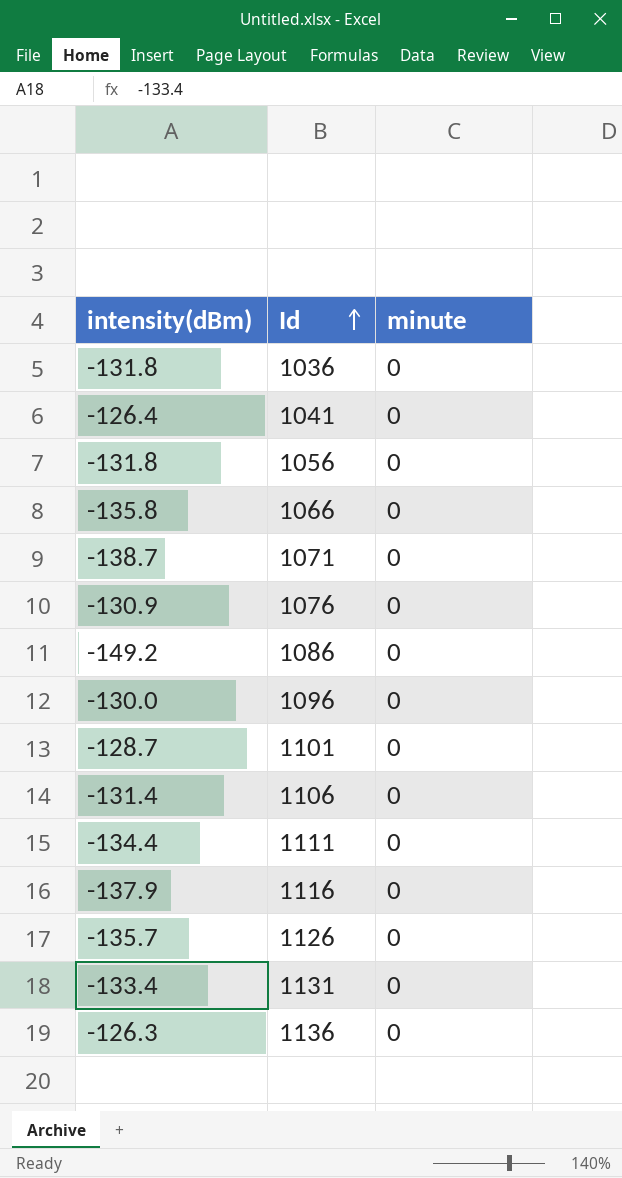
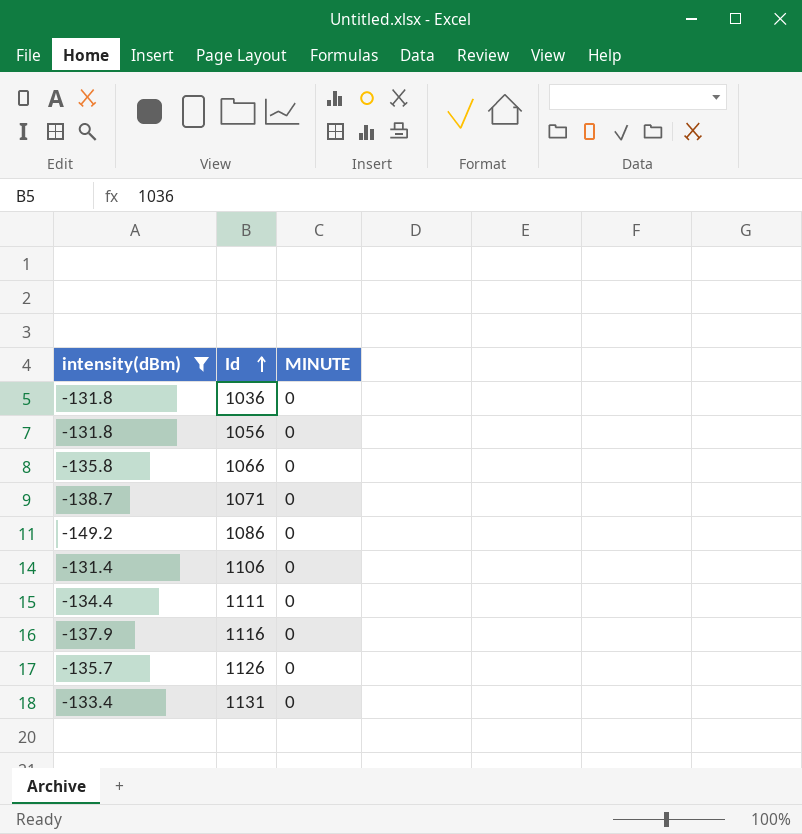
filter: none -> intensity(dBm) <= -131.4
column name: minute -> MINUTE

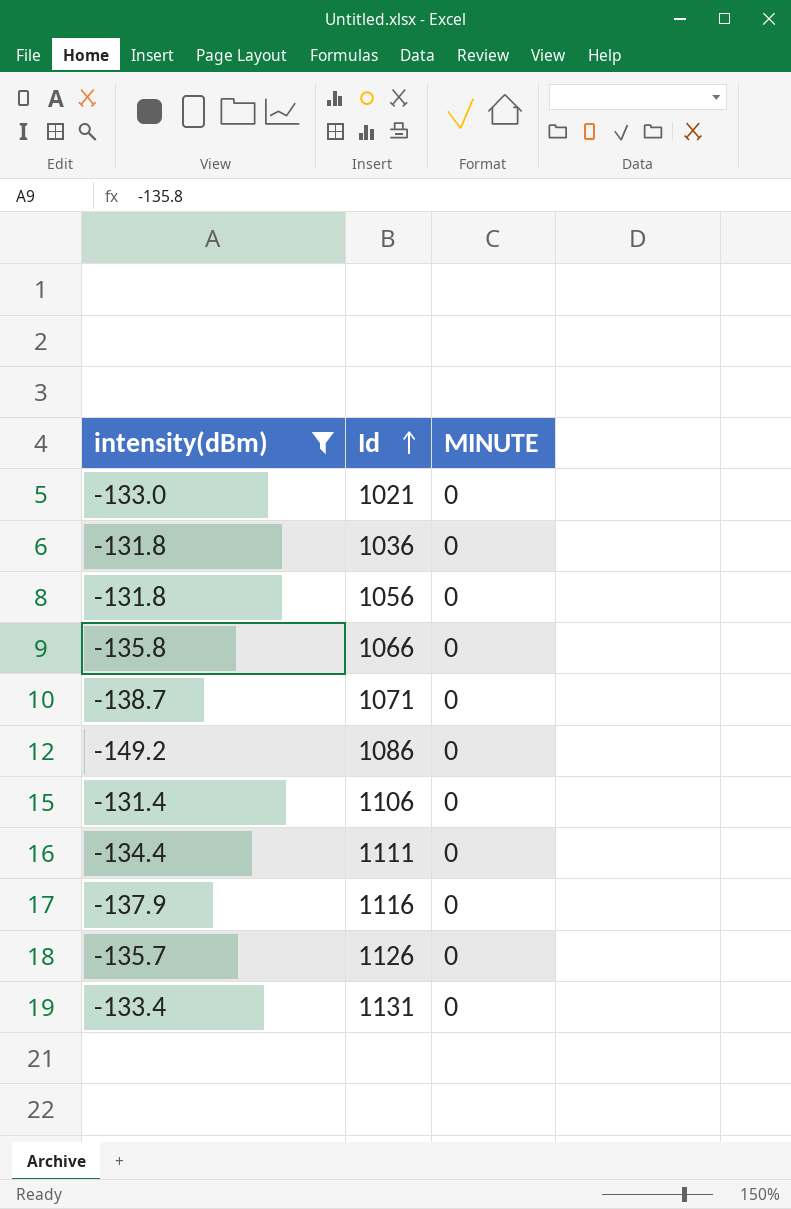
row 1021: none -> -133.0 | 0

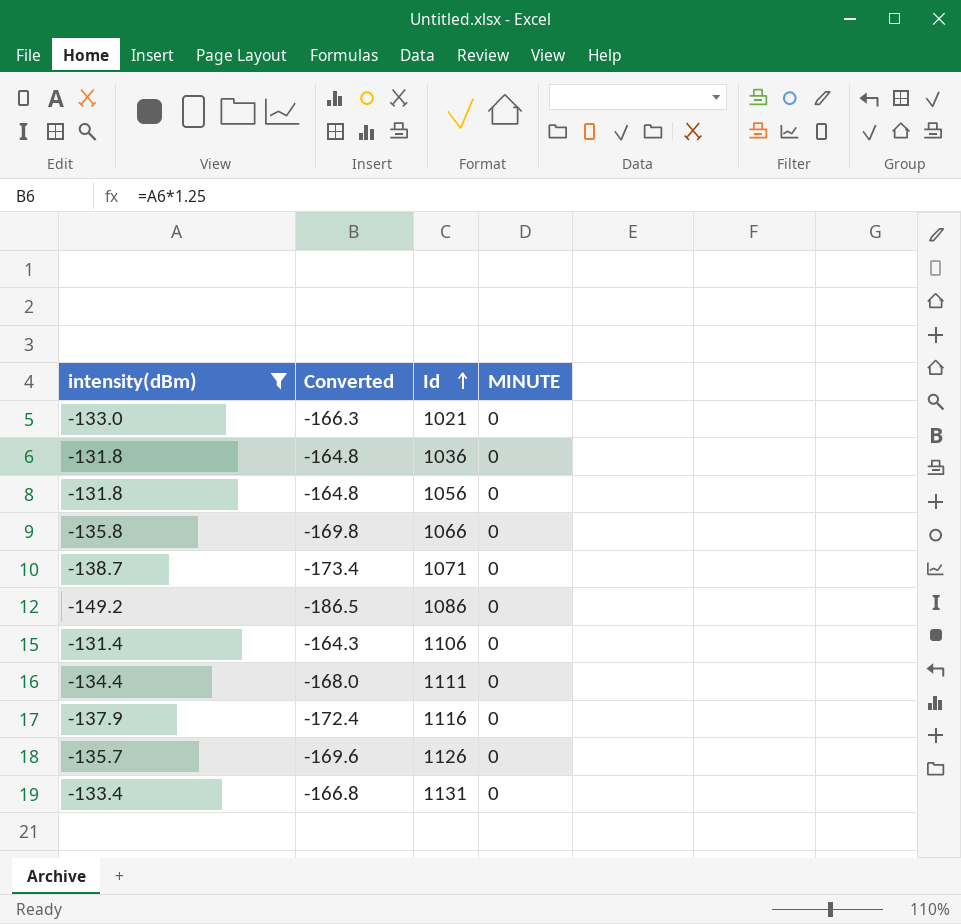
column Converted | formula: none -> [intensity(dBm)] * 1.25

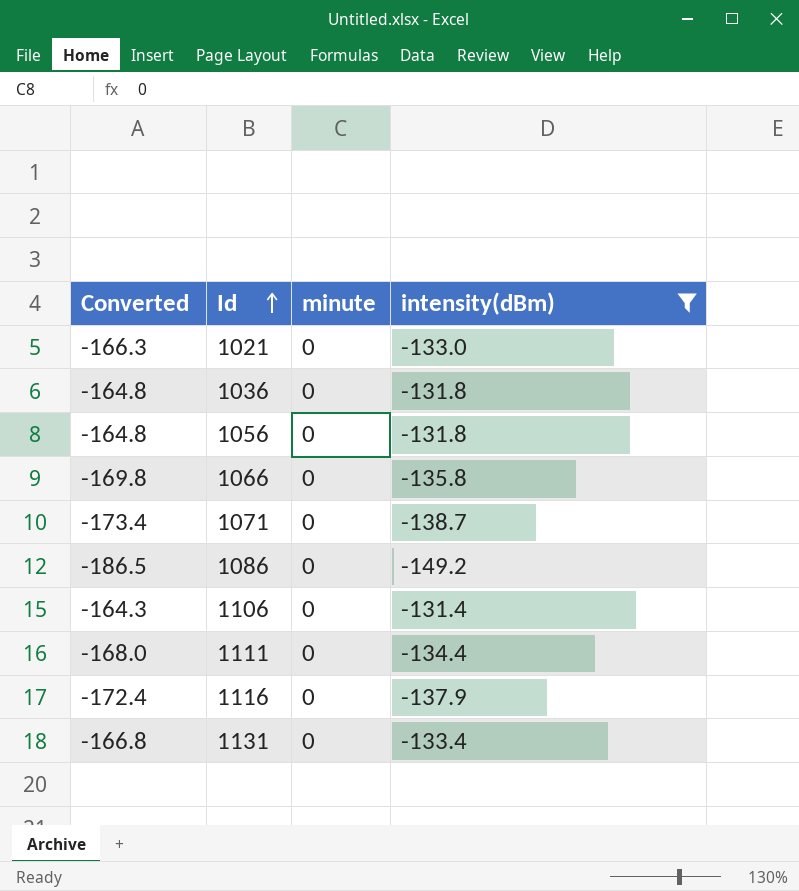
column name: MINUTE -> minute
column intensity(dBm) | position: 1 -> 4
row 1126: -135.7 | -169.6 | 0 -> none

